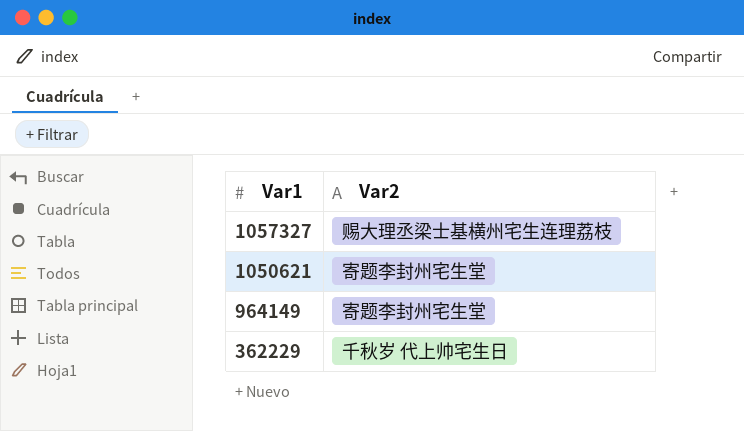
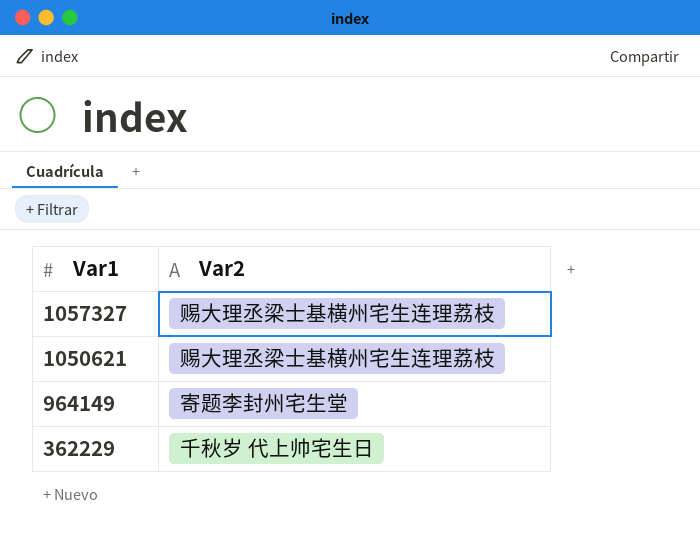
1050621 | Var2: 寄题李封州宅生堂 -> 赐大理丞梁士基横州宅生连理荔枝

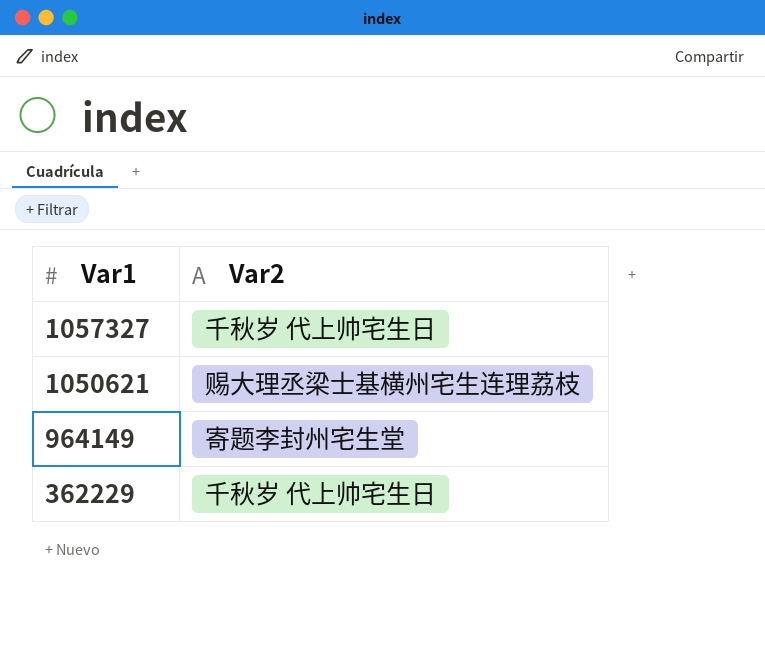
1057327 | Var2: 赐大理丞梁士基横州宅生连理荔枝 -> 千秋岁 代上帅宅生日

